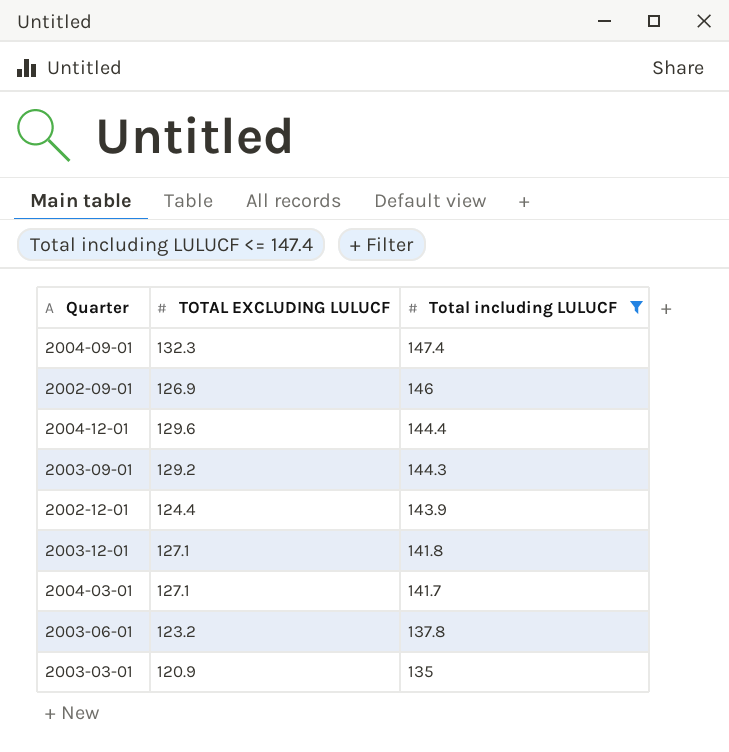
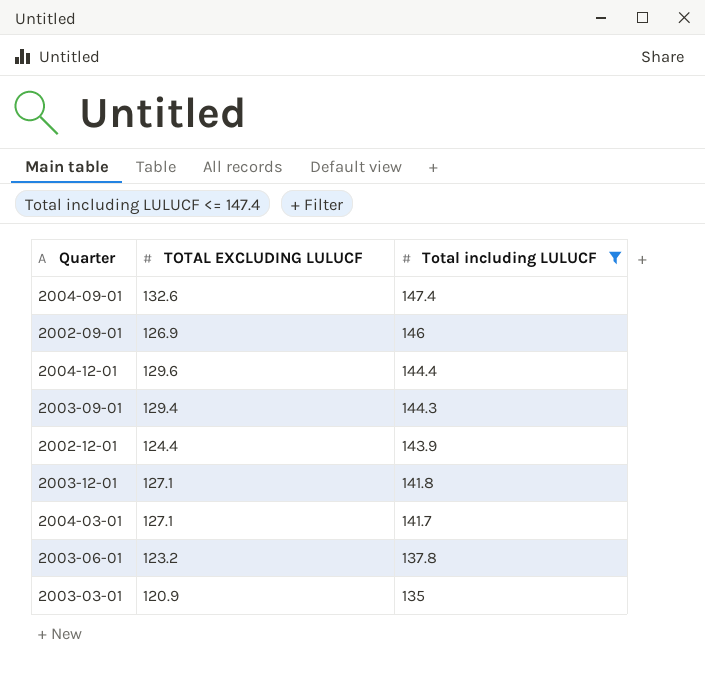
2004-09-01 | TOTAL EXCLUDING LULUCF: 132.3 -> 132.6
2003-09-01 | TOTAL EXCLUDING LULUCF: 129.2 -> 129.4

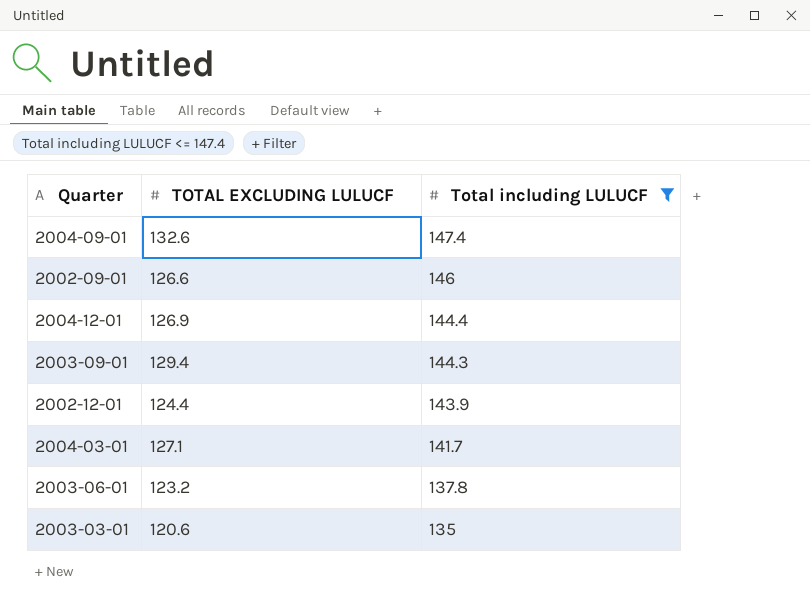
row 2003-12-01: 127.1 | 141.8 -> none
2002-09-01 | TOTAL EXCLUDING LULUCF: 126.9 -> 126.6
2004-12-01 | TOTAL EXCLUDING LULUCF: 129.6 -> 126.9
2003-03-01 | TOTAL EXCLUDING LULUCF: 120.9 -> 120.6

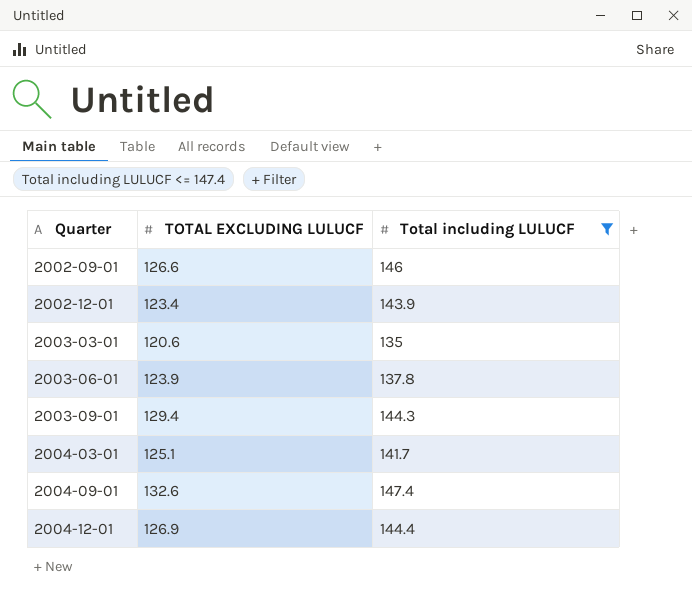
row order: Total including LULUCF descending -> Quarter ascending
2002-12-01 | TOTAL EXCLUDING LULUCF: 124.4 -> 123.4
2003-06-01 | TOTAL EXCLUDING LULUCF: 123.2 -> 123.9
2004-03-01 | TOTAL EXCLUDING LULUCF: 127.1 -> 125.1

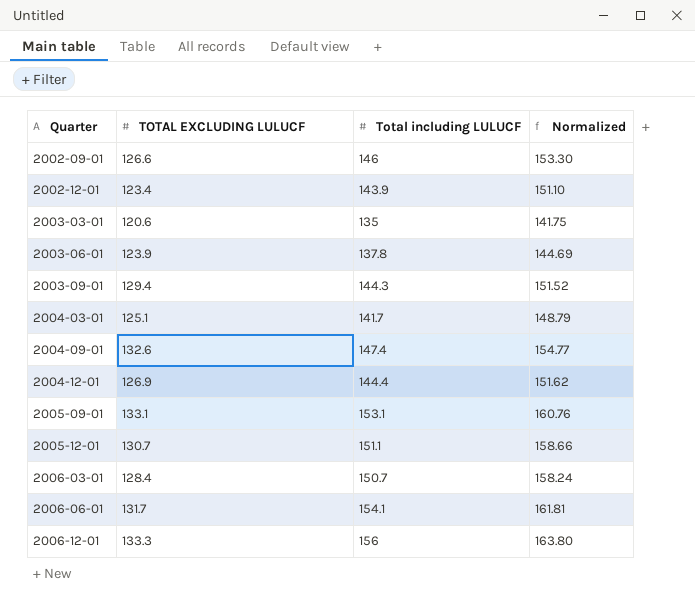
filter: Total including LULUCF <= 147.4 -> none
column Normalized | formula: none -> [Total including LULUCF] * 1.05

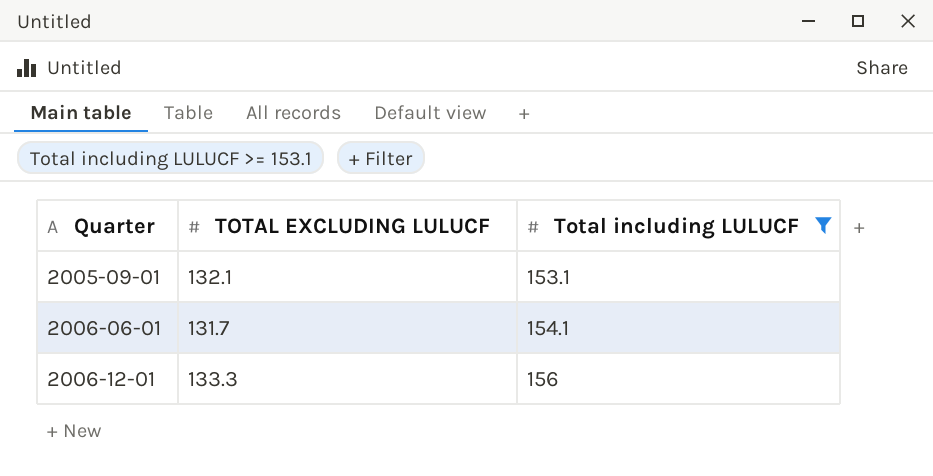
filter: none -> Total including LULUCF >= 153.1
column Normalized | formula: [Total including LULUCF] * 1.05 -> none
2005-09-01 | TOTAL EXCLUDING LULUCF: 133.1 -> 132.1

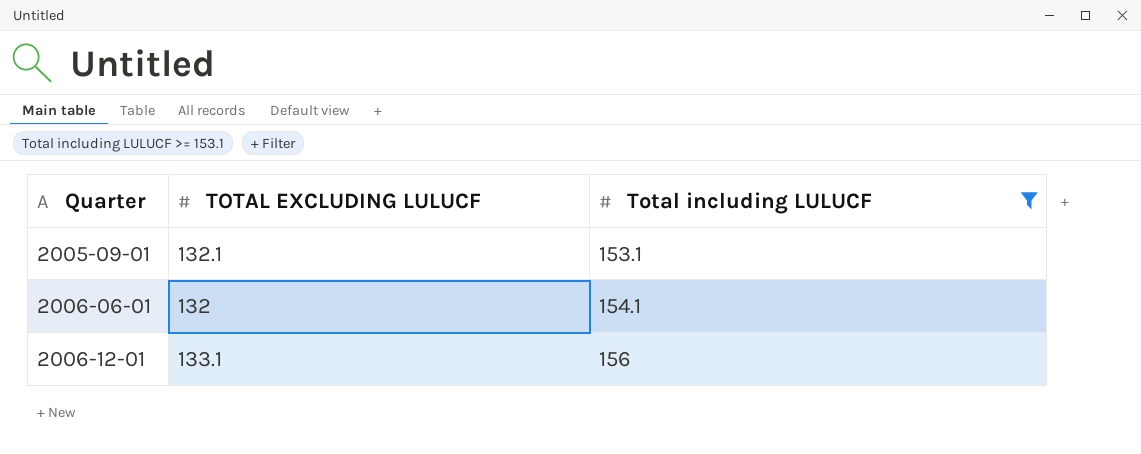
2006-06-01 | TOTAL EXCLUDING LULUCF: 131.7 -> 132
2006-12-01 | TOTAL EXCLUDING LULUCF: 133.3 -> 133.1

